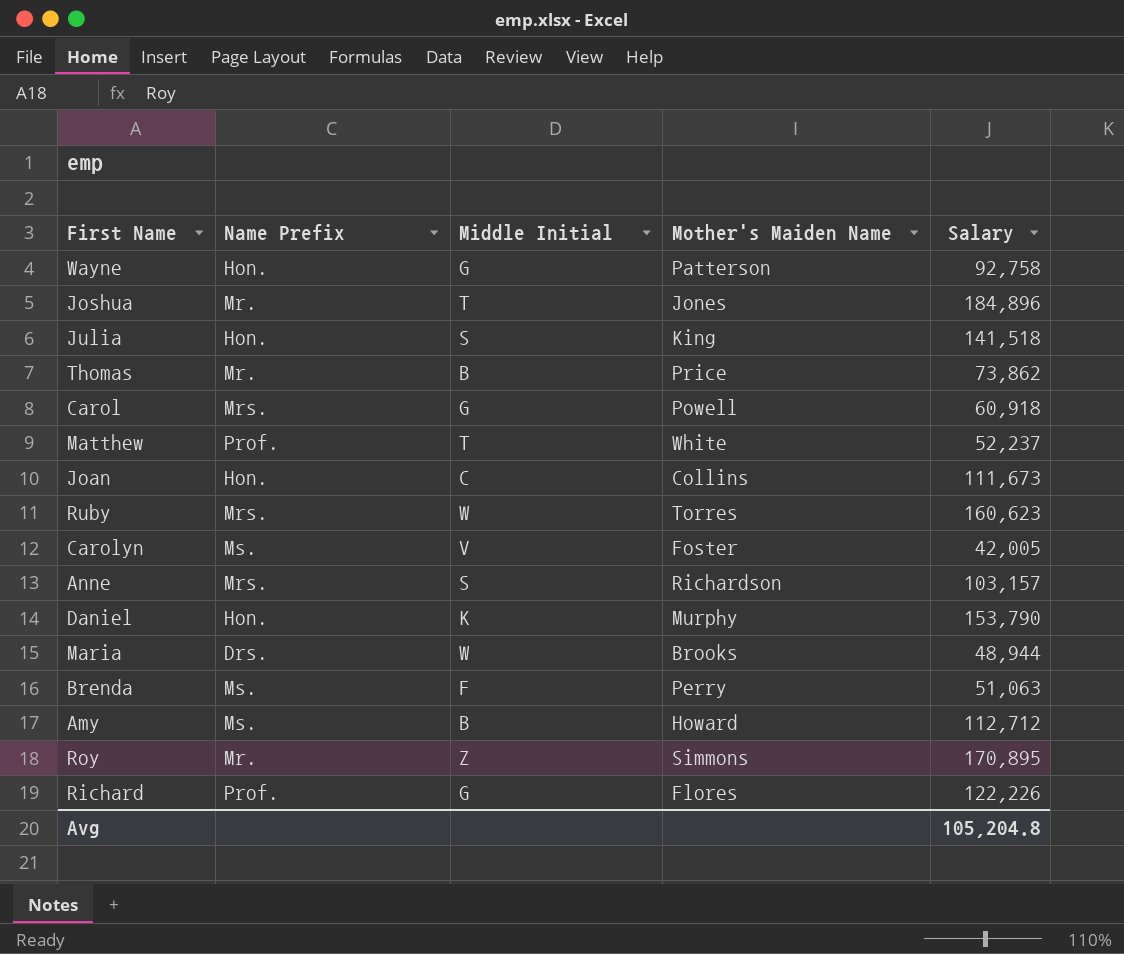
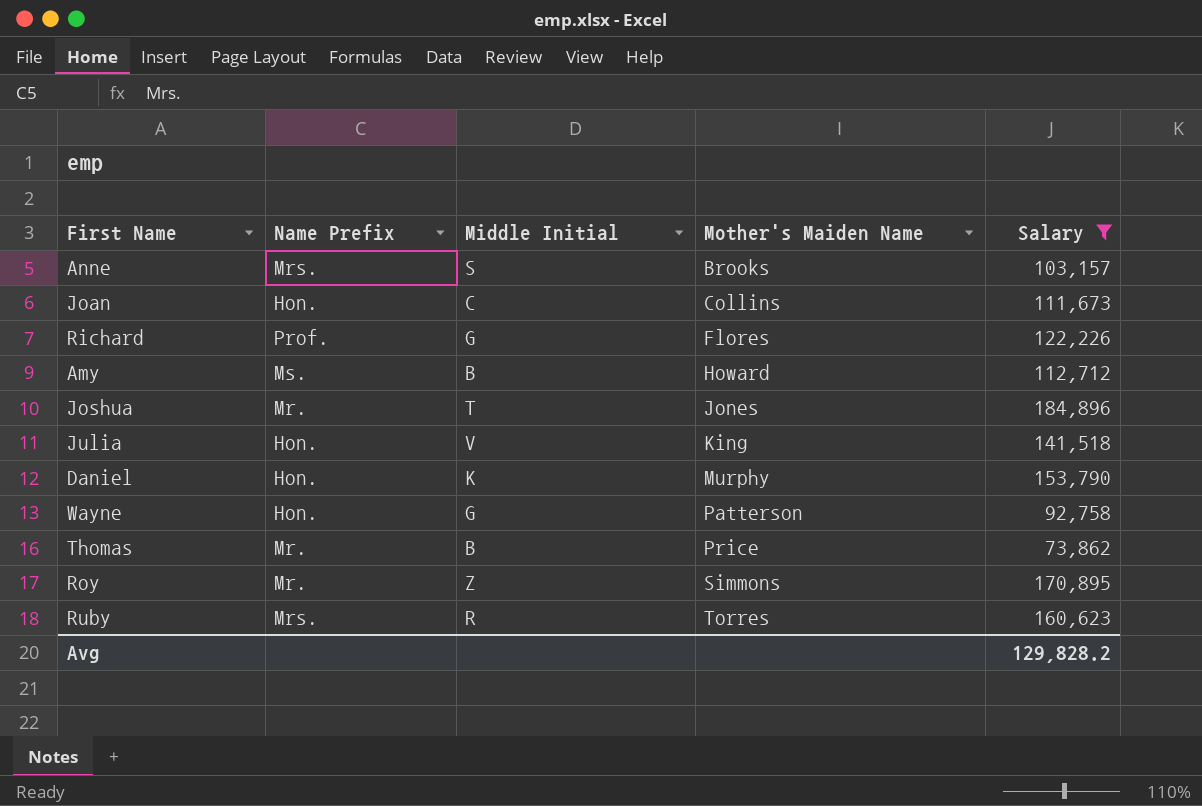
filter: none -> Salary >= 73,862
row order: none -> Mother's Maiden Name ascending
Anne | Mother's Maiden Name: Richardson -> Brooks
Julia | Middle Initial: S -> V
Ruby | Middle Initial: W -> R
Avg | Salary: 105,204.8 -> 129,828.2

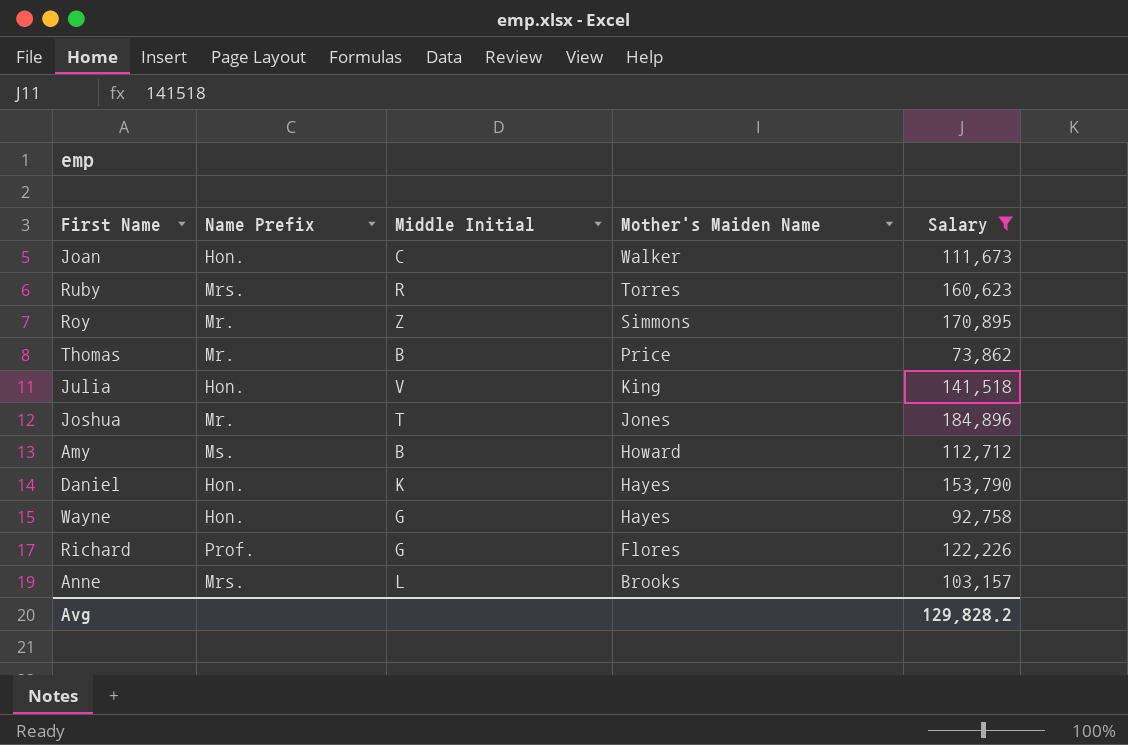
row order: Mother's Maiden Name ascending -> Mother's Maiden Name descending
Joan | Mother's Maiden Name: Collins -> Walker
Daniel | Mother's Maiden Name: Murphy -> Hayes
Wayne | Mother's Maiden Name: Patterson -> Hayes
Anne | Middle Initial: S -> L

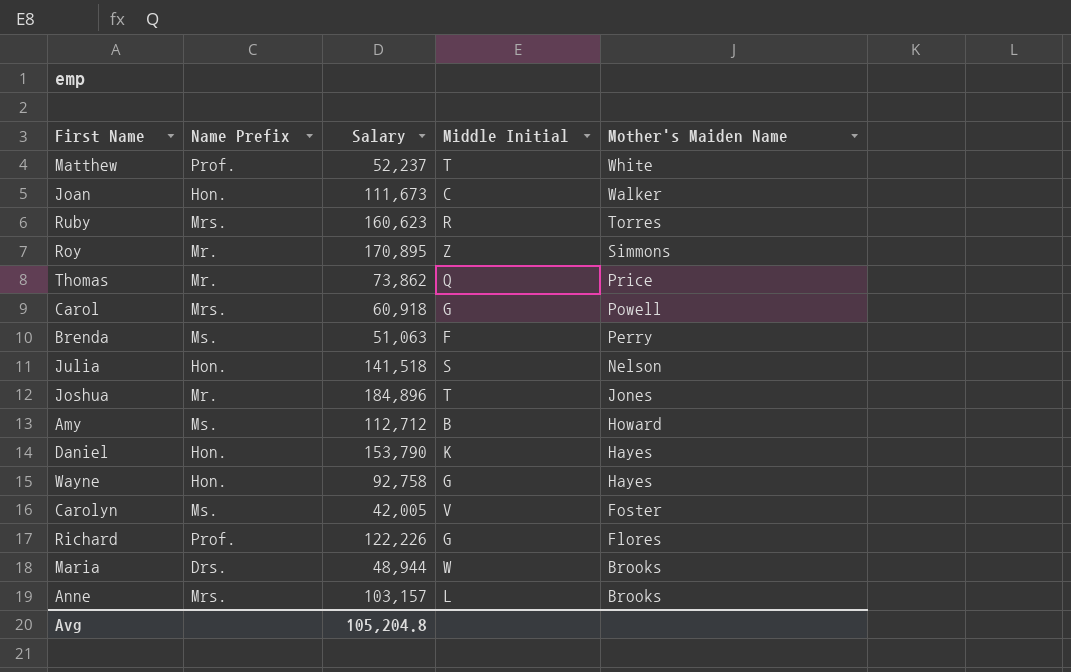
filter: Salary >= 73,862 -> none
column Salary | position: 5 -> 3
Thomas | Middle Initial: B -> Q
Julia | Middle Initial: V -> S
Julia | Mother's Maiden Name: King -> Nelson
Avg | Salary: 129,828.2 -> 105,204.8

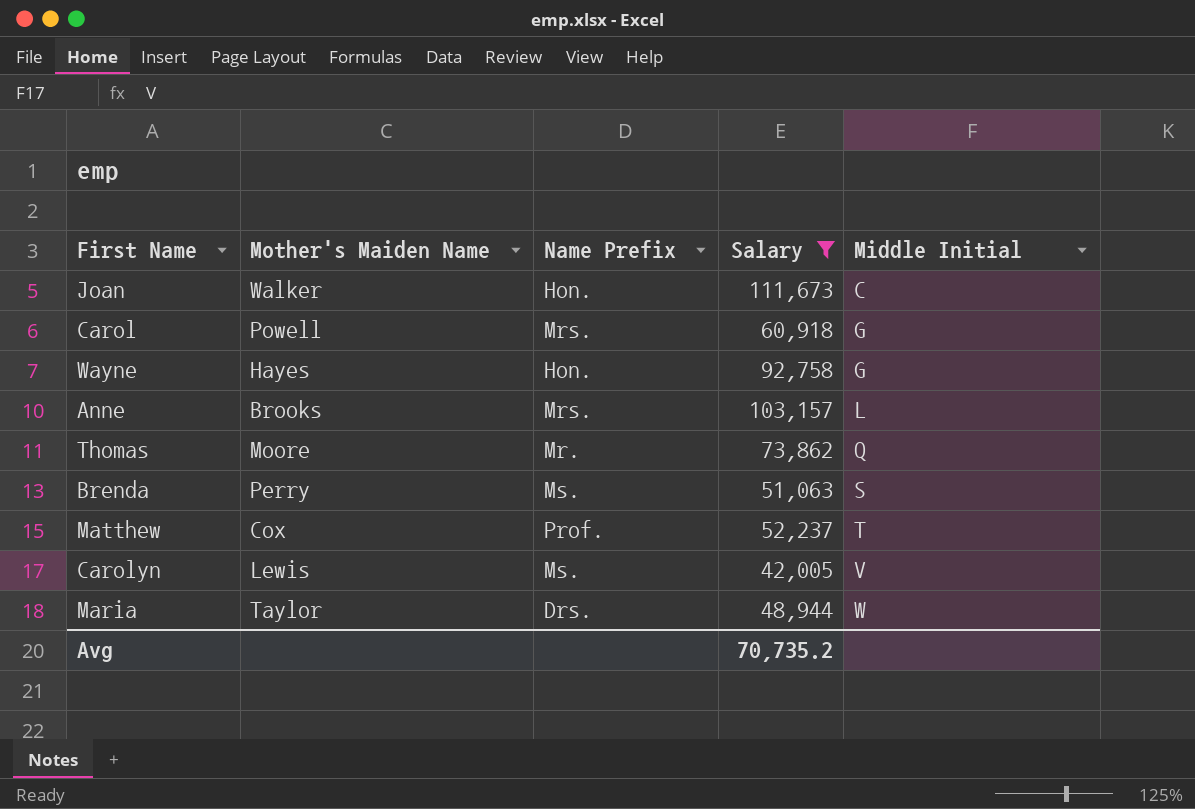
filter: none -> Salary <= 111,673
row order: Mother's Maiden Name descending -> Middle Initial ascending
column Mother's Maiden Name | position: 5 -> 2
Thomas | Mother's Maiden Name: Price -> Moore
Brenda | Middle Initial: F -> S
Matthew | Mother's Maiden Name: White -> Cox
Carolyn | Mother's Maiden Name: Foster -> Lewis
Maria | Mother's Maiden Name: Brooks -> Taylor
Avg | Salary: 105,204.8 -> 70,735.2

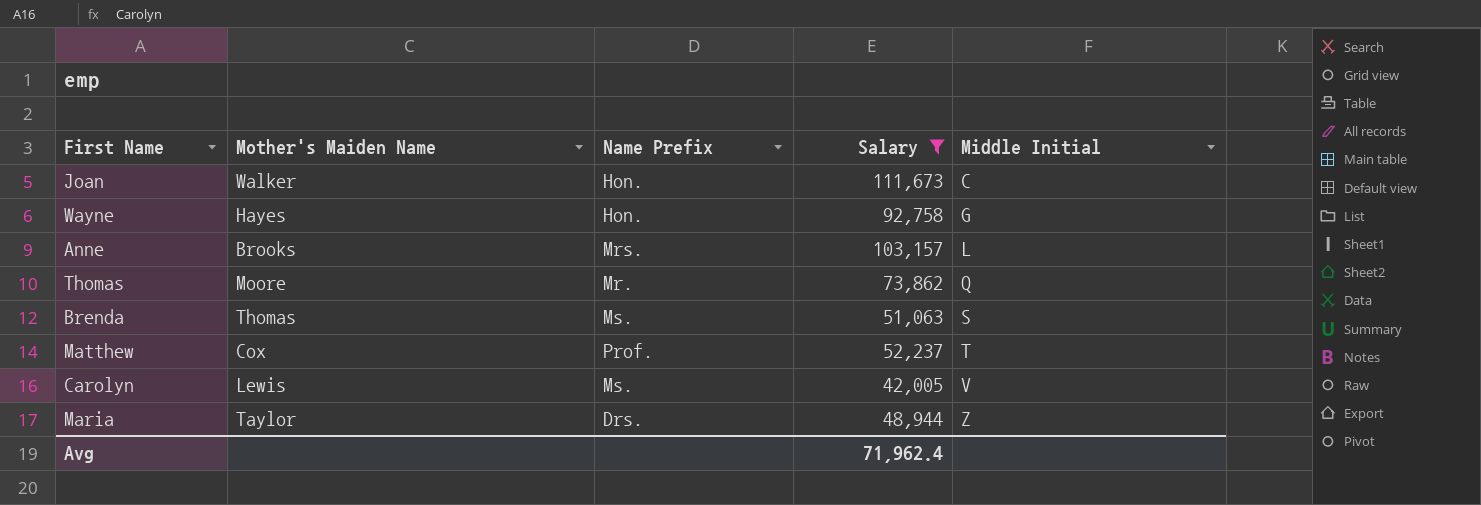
row Carol: Powell | Mrs. | 60,918 | G -> none
Brenda | Mother's Maiden Name: Perry -> Thomas
Maria | Middle Initial: W -> Z
Avg | Salary: 70,735.2 -> 71,962.4

